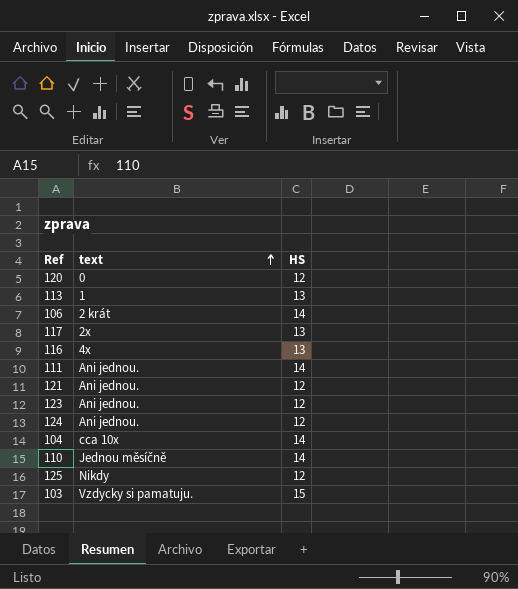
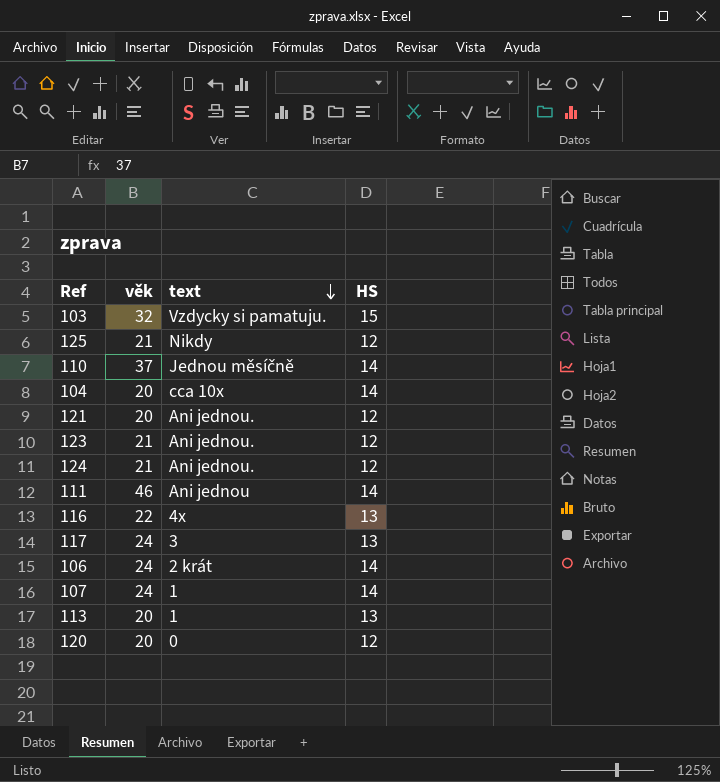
row order: text ascending -> text descending
column věk | position: none -> 2
111 | text: Ani jednou. -> Ani jednou
117 | text: 2x -> 3
row 107: none -> 24 | 1 | 14

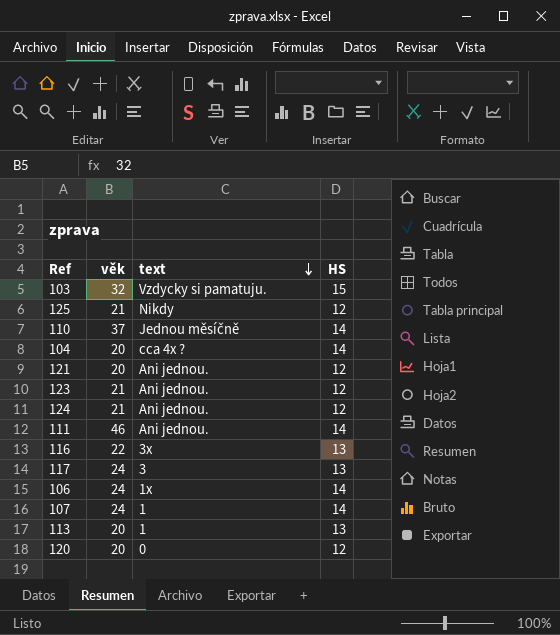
104 | text: cca 10x -> cca 4x ?
111 | text: Ani jednou -> Ani jednou.
116 | text: 4x -> 3x
106 | text: 2 krát -> 1x

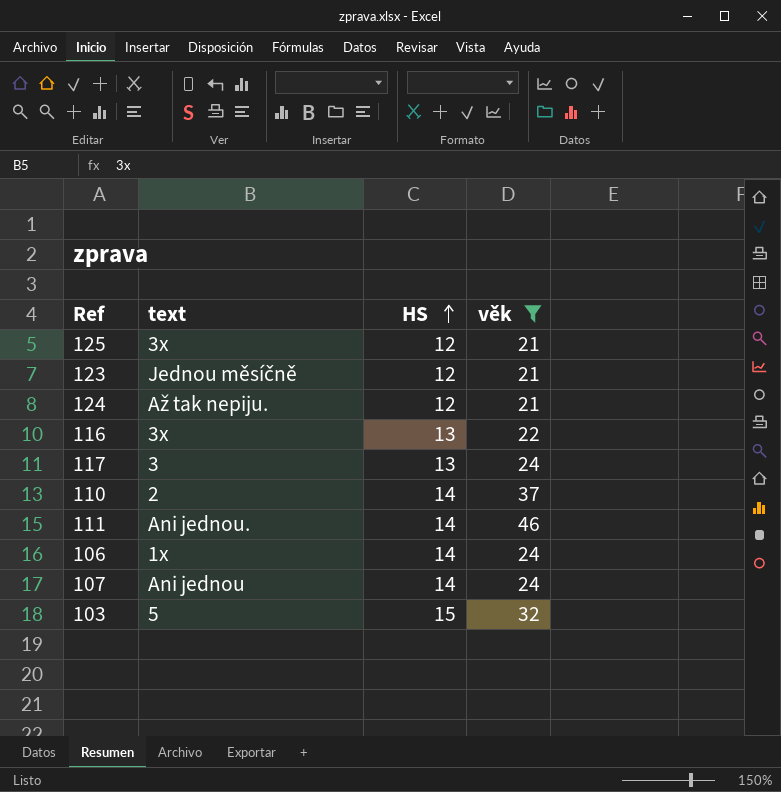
filter: none -> věk != 20
row order: text descending -> HS ascending
column věk | position: 2 -> 4
125 | text: Nikdy -> 3x
123 | text: Ani jednou. -> Jednou měsíčně
124 | text: Ani jednou. -> Až tak nepiju.
110 | text: Jednou měsíčně -> 2
107 | text: 1 -> Ani jednou
103 | text: Vzdycky si pamatuju. -> 5

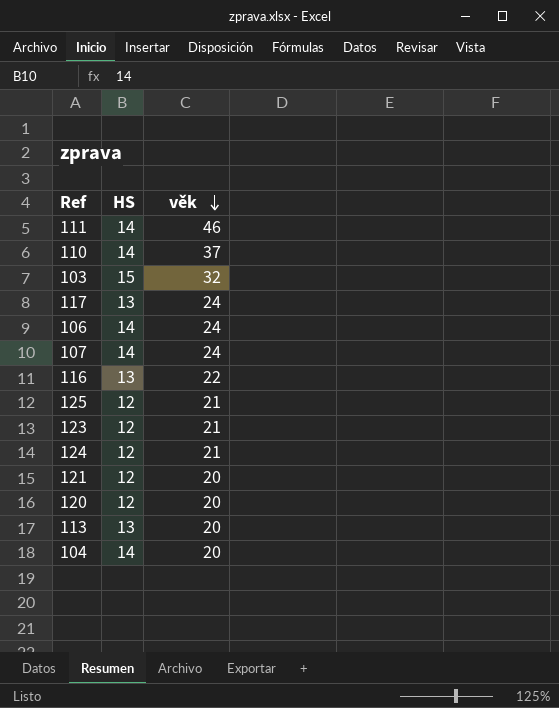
filter: věk != 20 -> none
row order: HS ascending -> věk descending
column text | position: 2 -> none

